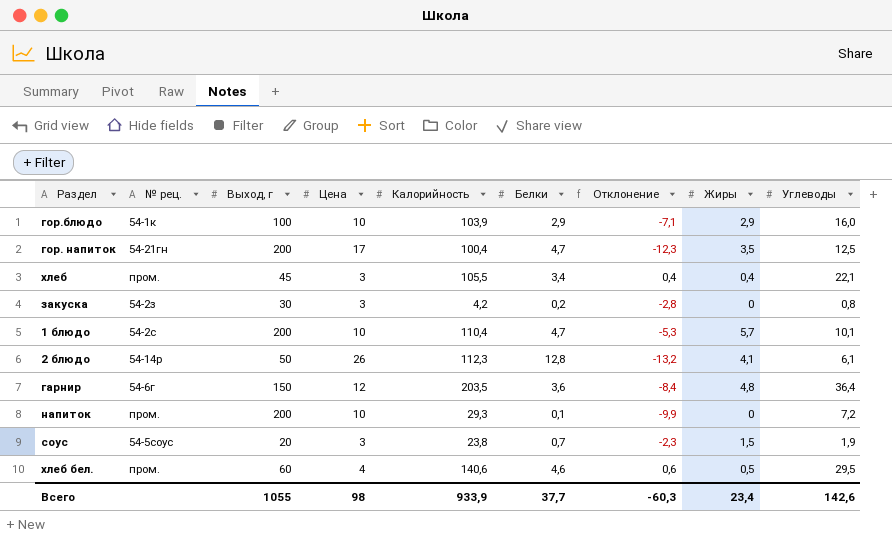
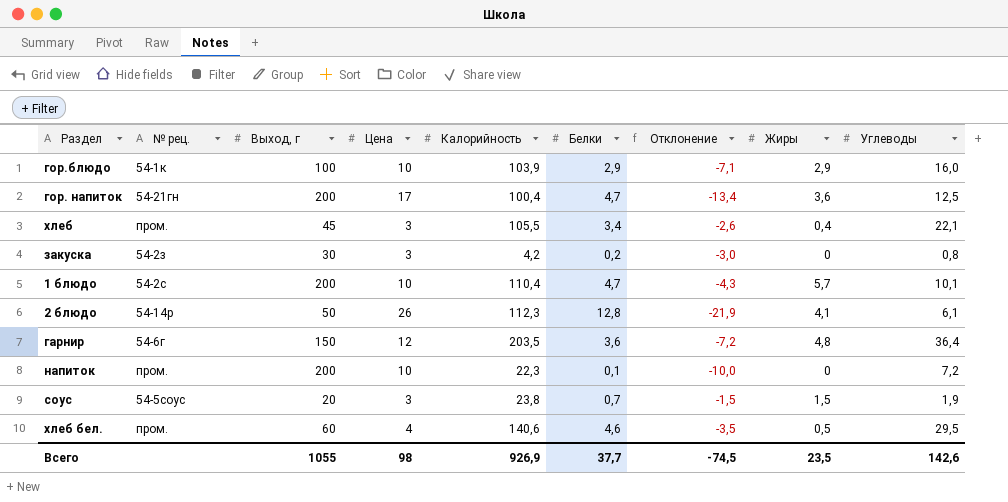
column Отклонение | formula: [Белки] - [Цена] -> [Жиры] - [Цена]
гор. напиток | Жиры: 3,5 -> 3,6
напиток | Калорийность: 29,3 -> 22,3
Всего | Калорийность: 933,9 -> 926,9
Всего | Отклонение: -60,3 -> -74,5
Всего | Жиры: 23,4 -> 23,5

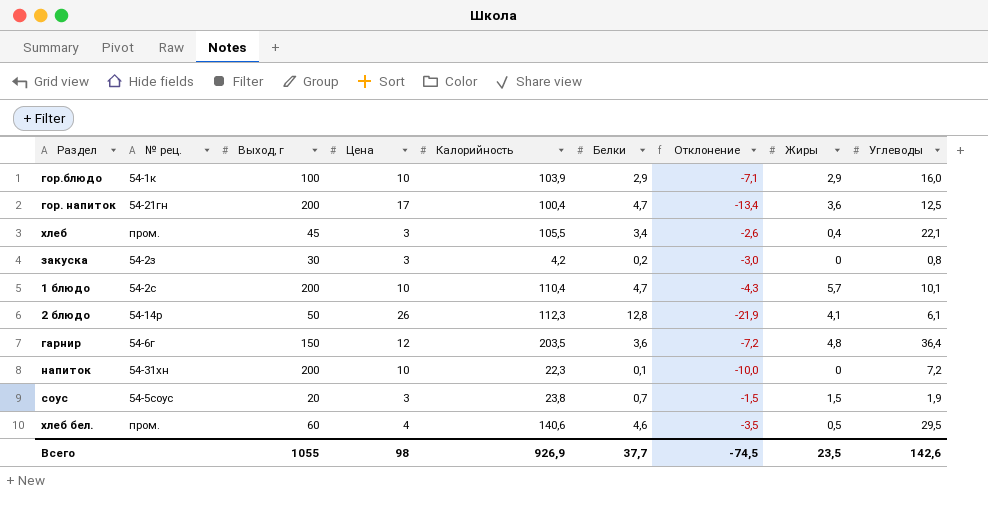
напиток | № рец.: пром. -> 54-31хн

